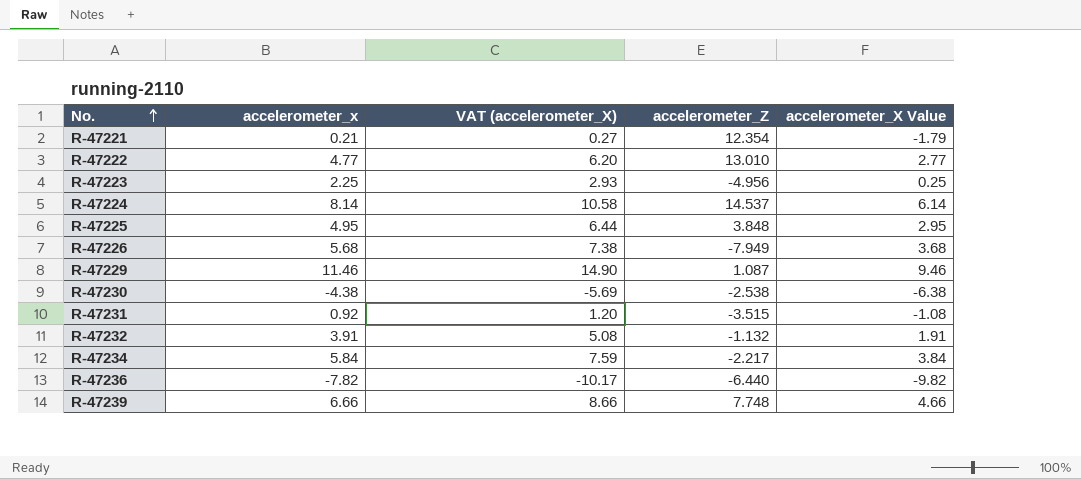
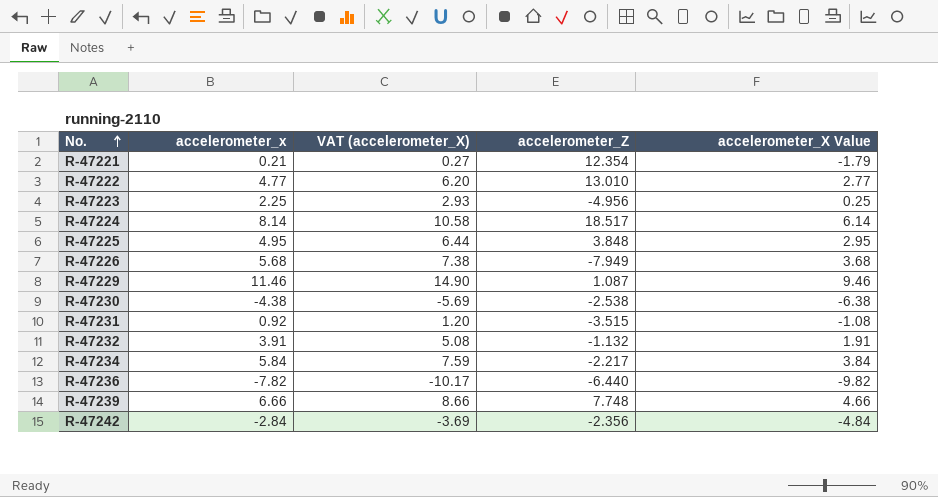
R-47224 | accelerometer_Z: 14.537 -> 18.517
row R-47242: none -> -2.84 | -3.69 | -2.356 | -4.84

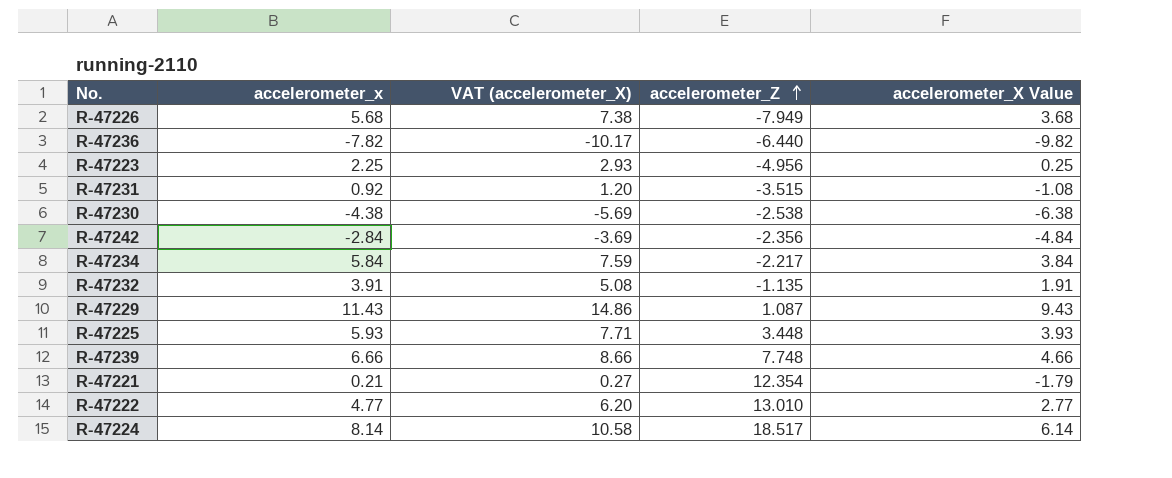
row order: No. ascending -> accelerometer_Z ascending
R-47232 | accelerometer_Z: -1.132 -> -1.135
R-47229 | accelerometer_x: 11.46 -> 11.43
R-47229 | VAT (accelerometer_X): 14.90 -> 14.86
R-47229 | accelerometer_X Value: 9.46 -> 9.43
R-47225 | accelerometer_x: 4.95 -> 5.93
R-47225 | VAT (accelerometer_X): 6.44 -> 7.71
R-47225 | accelerometer_Z: 3.848 -> 3.448
R-47225 | accelerometer_X Value: 2.95 -> 3.93

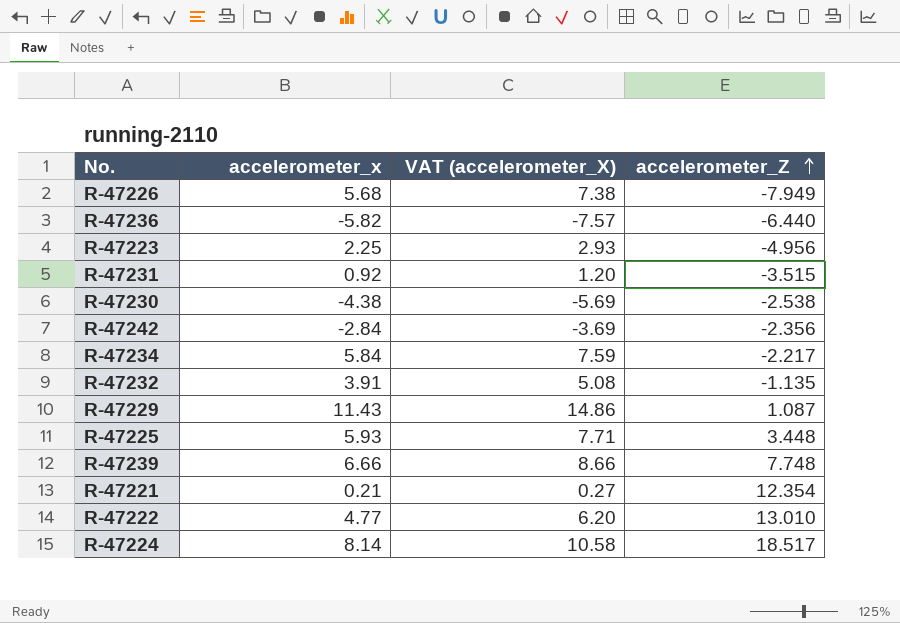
column accelerometer_X Value | formula: [accelerometer_x] - 2 -> none
R-47236 | accelerometer_x: -7.82 -> -5.82
R-47236 | VAT (accelerometer_X): -10.17 -> -7.57

